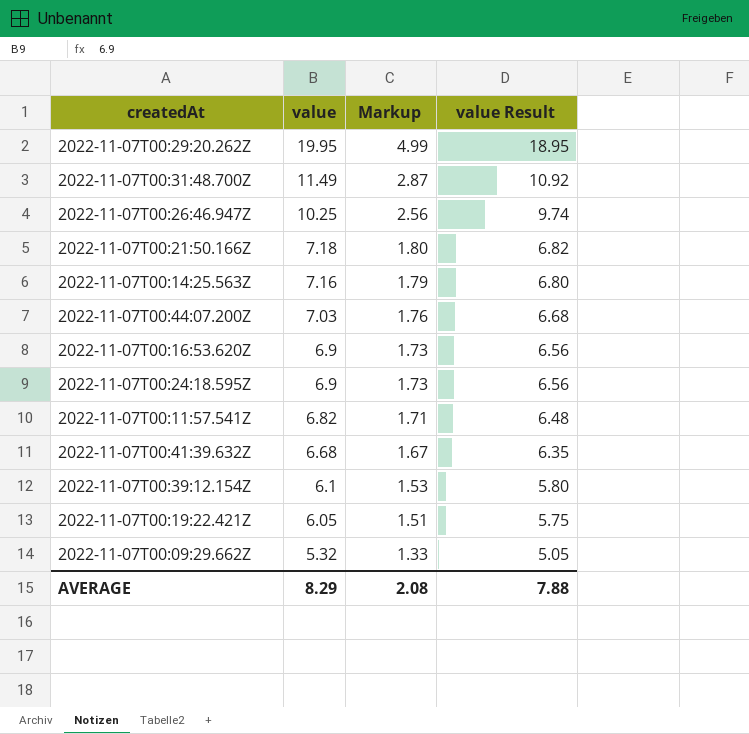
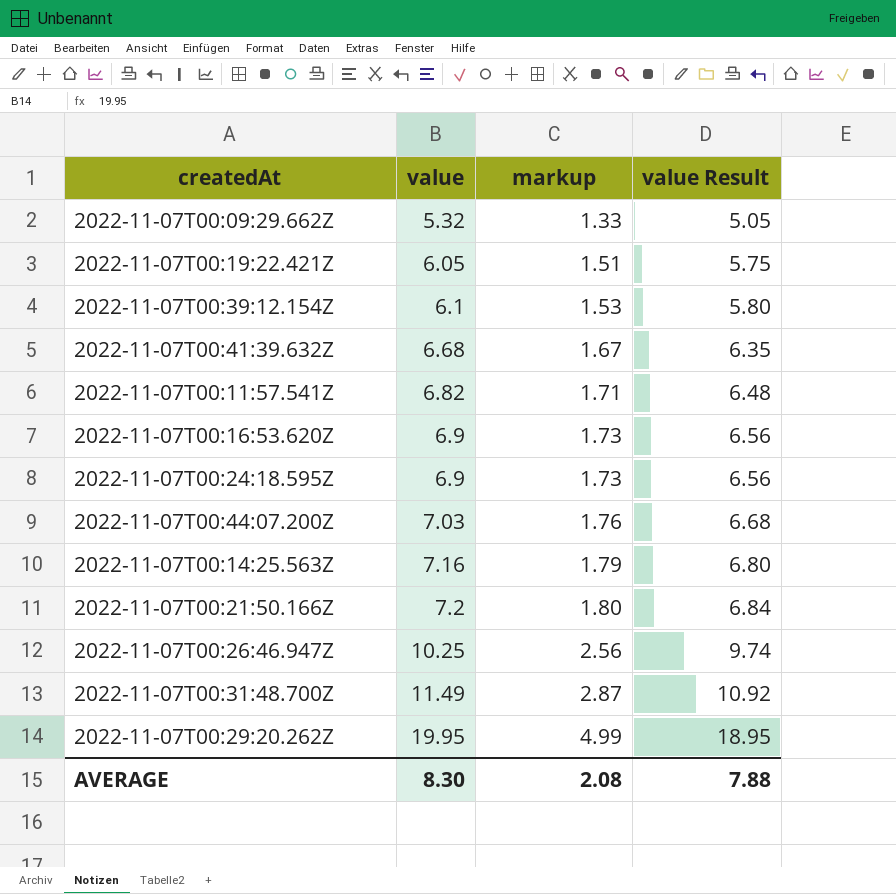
row order: value descending -> value ascending
column name: Markup -> markup
2022-11-07T00:21:50.166Z | value: 7.18 -> 7.2
2022-11-07T00:21:50.166Z | value Result: 6.82 -> 6.84
AVERAGE | value: 8.29 -> 8.30

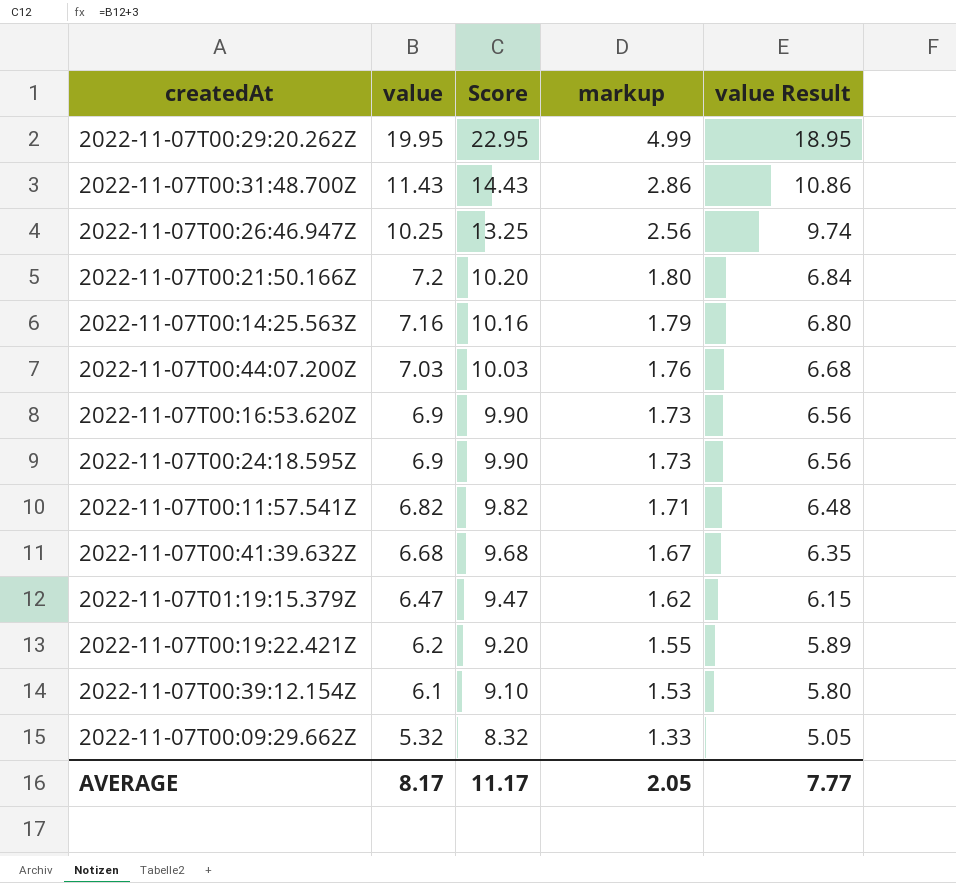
row order: value ascending -> value descending
column Score | formula: none -> [value] + 3
2022-11-07T00:31:48.700Z | value: 11.49 -> 11.43
2022-11-07T00:31:48.700Z | markup: 2.87 -> 2.86
2022-11-07T00:31:48.700Z | value Result: 10.92 -> 10.86
row 2022-11-07T01:19:15.379Z: none -> 6.47 | 9.47 | 1.62 | 6.15
2022-11-07T00:19:22.421Z | value: 6.05 -> 6.2
2022-11-07T00:19:22.421Z | markup: 1.51 -> 1.55
2022-11-07T00:19:22.421Z | value Result: 5.75 -> 5.89
AVERAGE | value: 8.30 -> 8.17
AVERAGE | markup: 2.08 -> 2.05
AVERAGE | value Result: 7.88 -> 7.77

